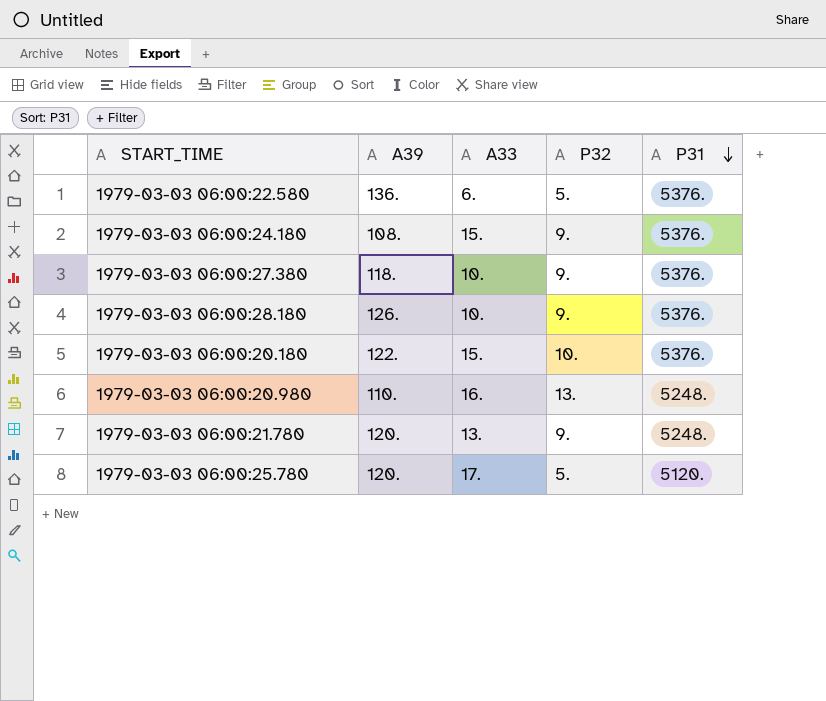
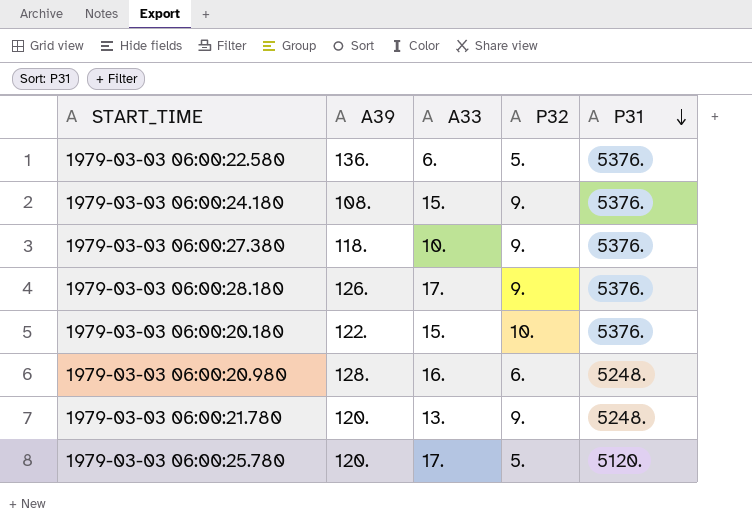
1979-03-03 06:00:28.180 | A33: 10. -> 17.
1979-03-03 06:00:20.980 | A39: 110. -> 128.
1979-03-03 06:00:20.980 | P32: 13. -> 6.

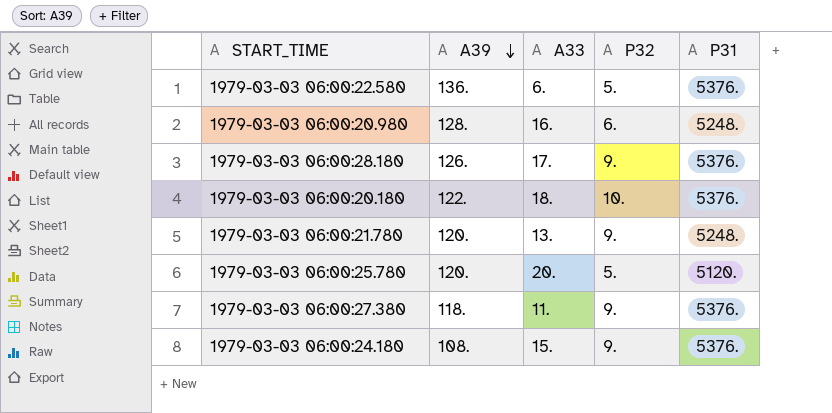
row order: P31 descending -> A39 descending
1979-03-03 06:00:20.180 | A33: 15. -> 18.
1979-03-03 06:00:25.780 | A33: 17. -> 20.
1979-03-03 06:00:27.380 | A33: 10. -> 11.

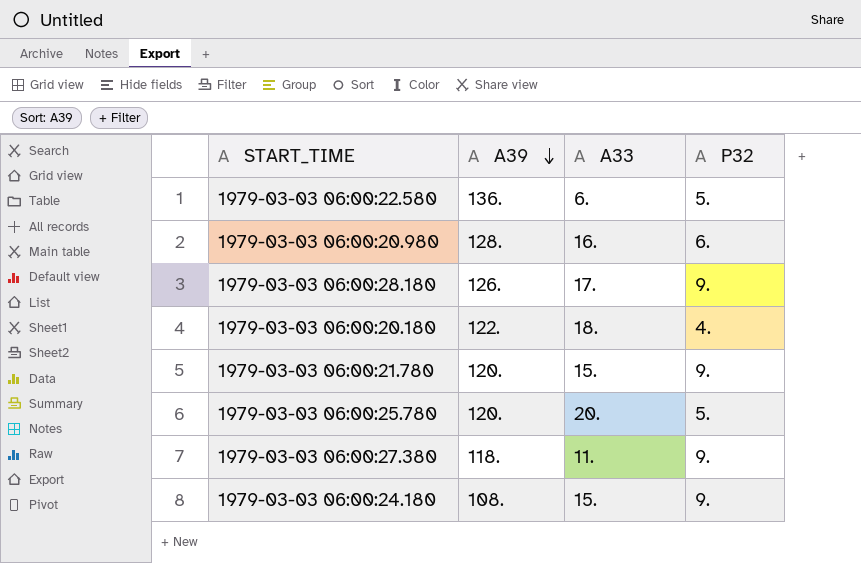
column P31 | position: 5 -> none
1979-03-03 06:00:20.180 | P32: 10. -> 4.
1979-03-03 06:00:21.780 | A33: 13. -> 15.

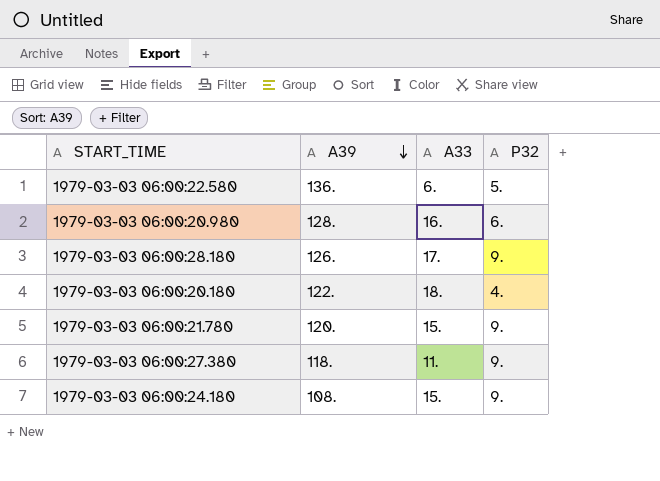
row 1979-03-03 06:00:25.780: 120. | 20. | 5. -> none

